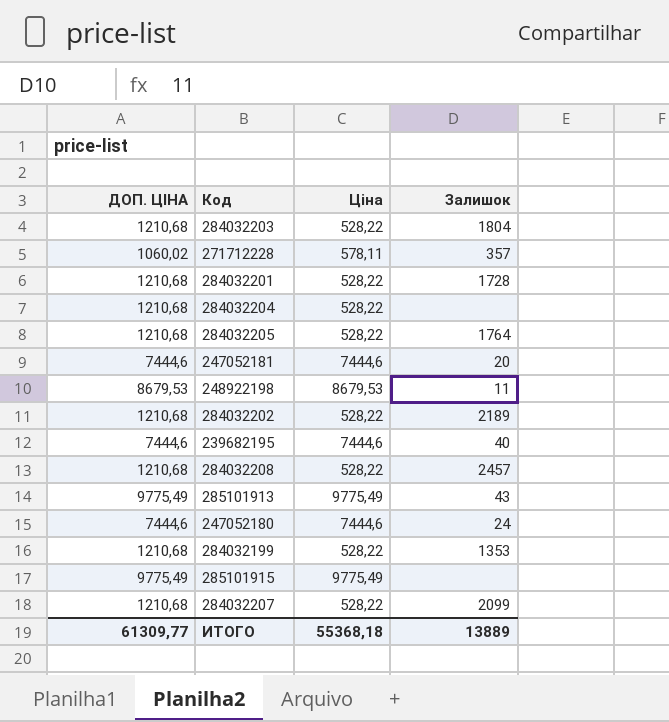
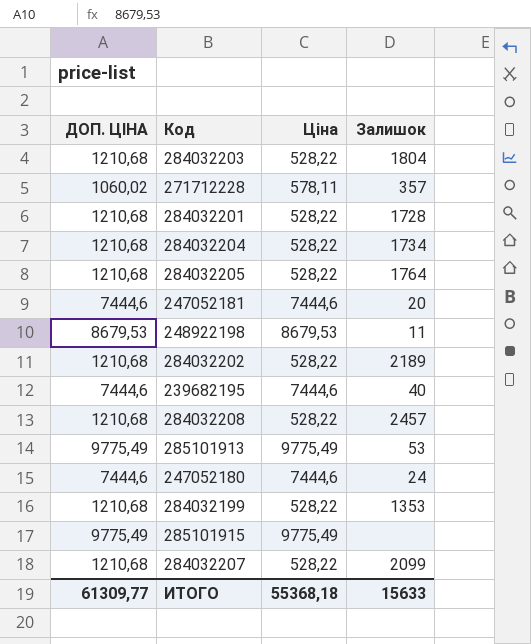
284032204 | Залишок: none -> 1734
285101913 | Залишок: 43 -> 53
ИТОГО | Залишок: 13889 -> 15633

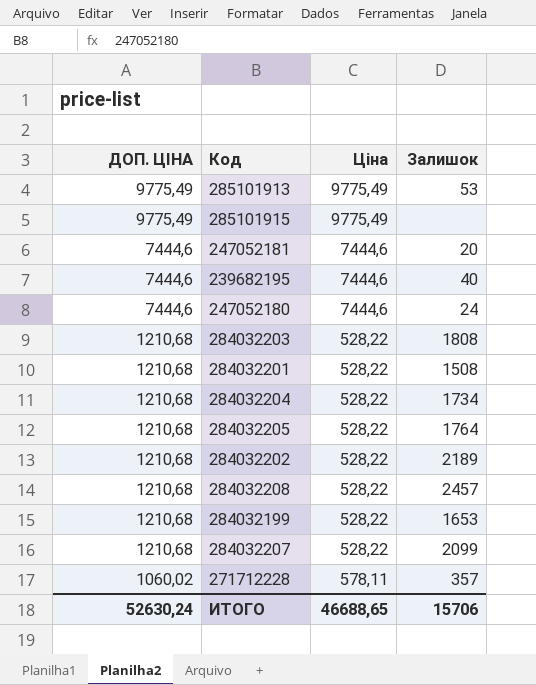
row order: none -> ДОП. ЦІНА descending
row 248922198: 8679,53 | 8679,53 | 11 -> none
284032203 | Залишок: 1804 -> 1808
284032201 | Залишок: 1728 -> 1508
284032199 | Залишок: 1353 -> 1653
ИТОГО | ДОП. ЦІНА: 61309,77 -> 52630,24
ИТОГО | Ціна: 55368,18 -> 46688,65
ИТОГО | Залишок: 15633 -> 15706

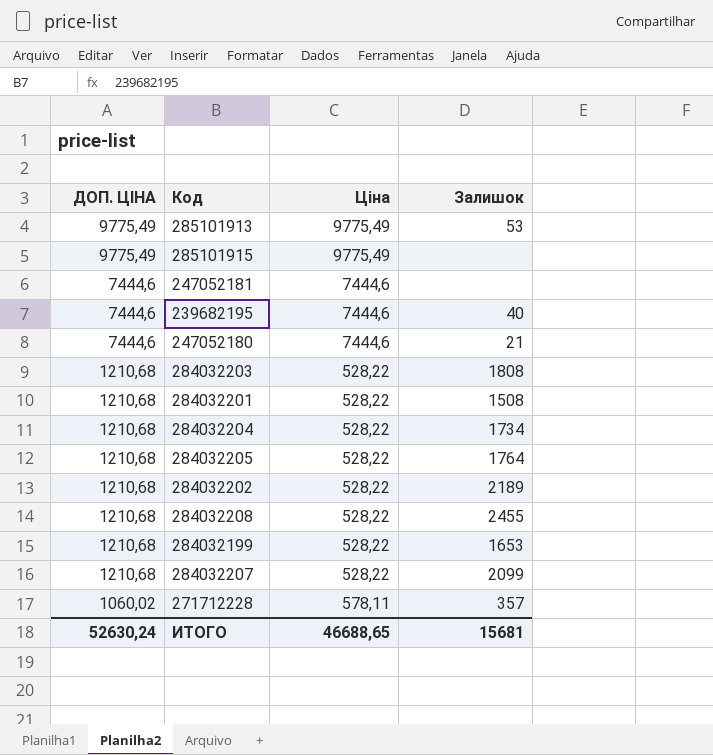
247052181 | Залишок: 20 -> none
247052180 | Залишок: 24 -> 21
284032208 | Залишок: 2457 -> 2455
ИТОГО | Залишок: 15706 -> 15681

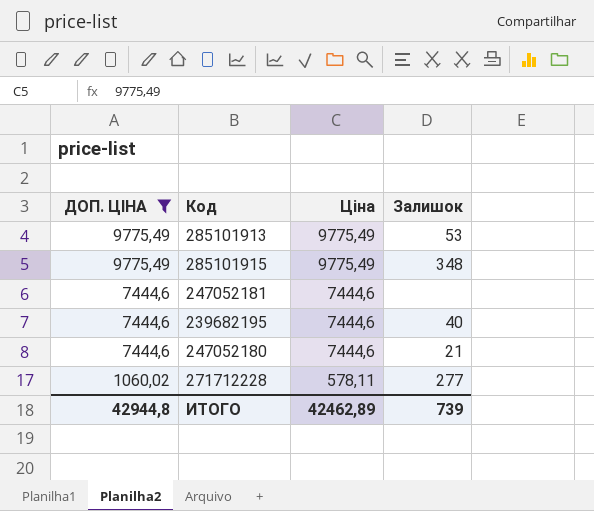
filter: none -> ДОП. ЦІНА != 1210,68
285101915 | Залишок: none -> 348
271712228 | Залишок: 357 -> 277
ИТОГО | ДОП. ЦІНА: 52630,24 -> 42944,8
ИТОГО | Ціна: 46688,65 -> 42462,89
ИТОГО | Залишок: 15681 -> 739

